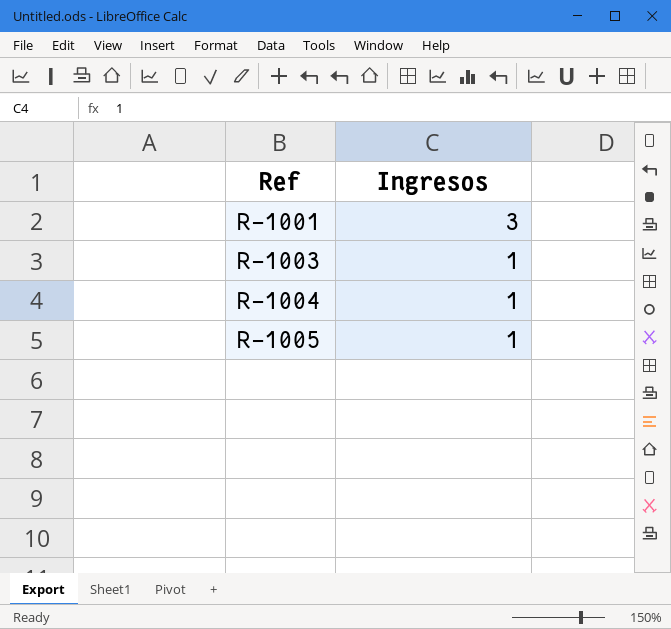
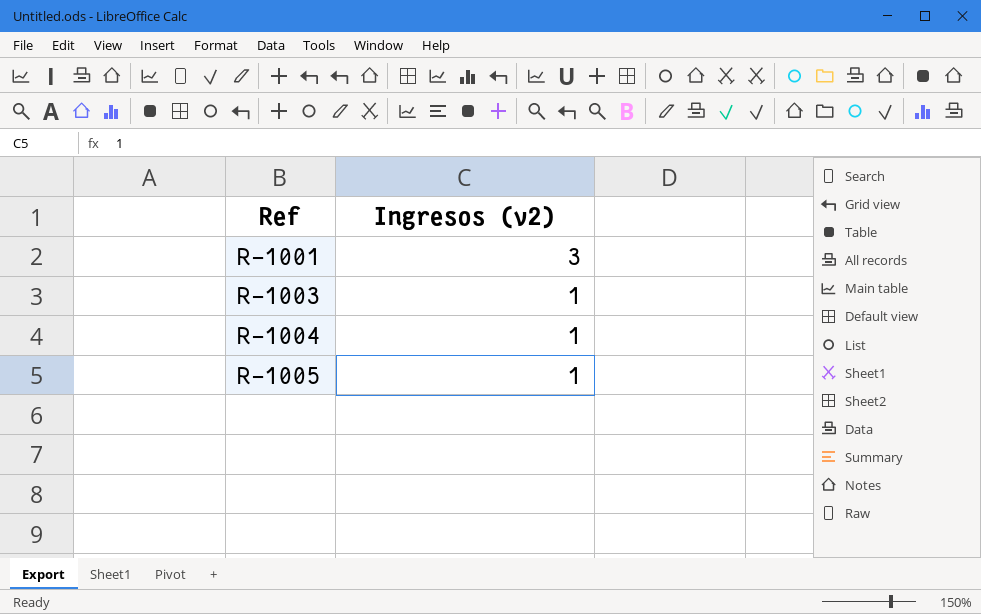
column name: Ingresos -> Ingresos (v2)

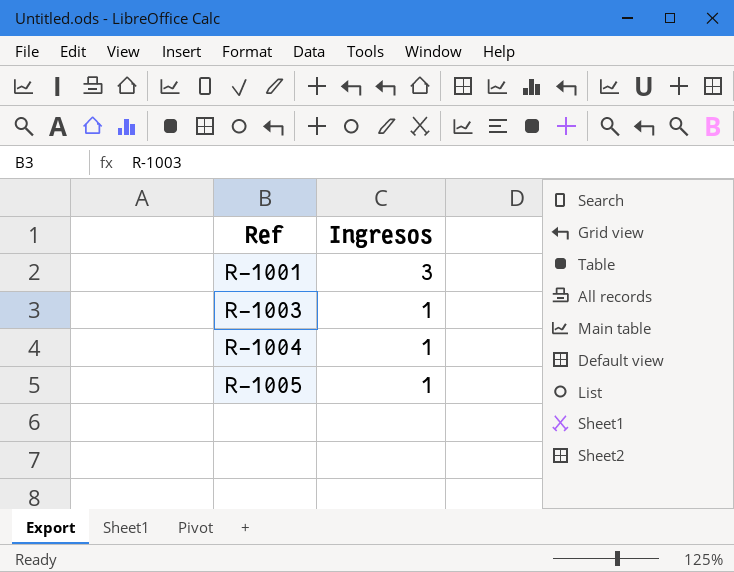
column name: Ingresos (v2) -> Ingresos

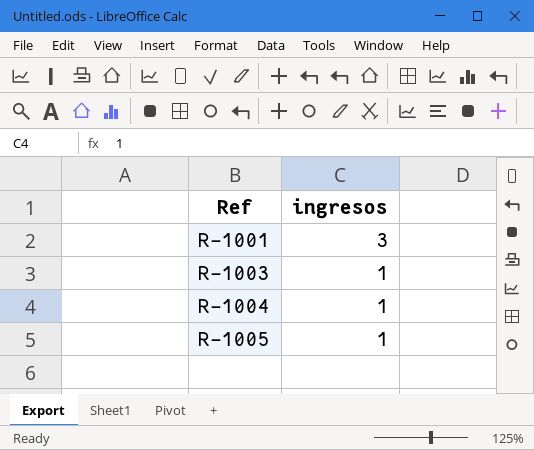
column name: Ingresos -> ingresos

